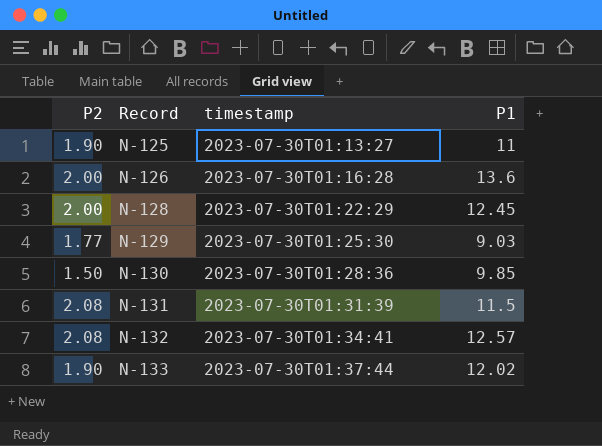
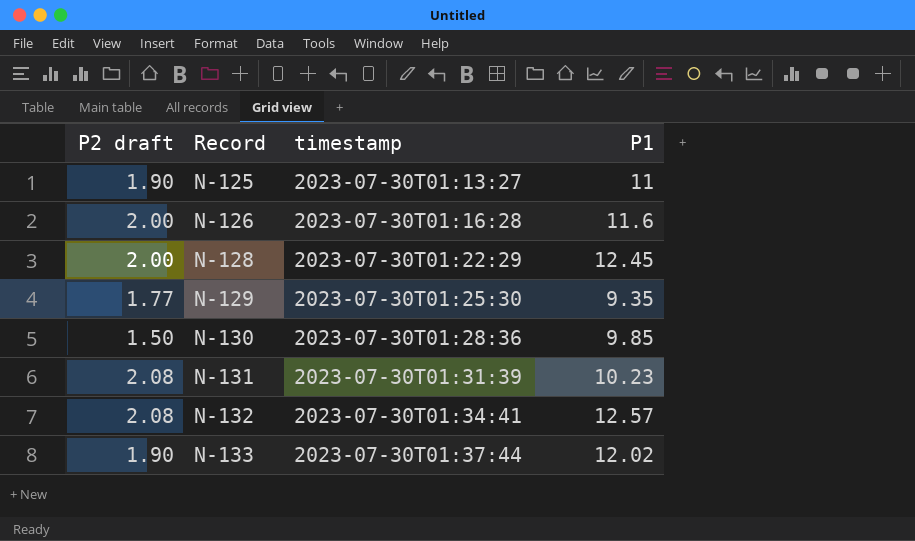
column name: P2 -> P2 draft
N-126 | P1: 13.6 -> 11.6
N-129 | P1: 9.03 -> 9.35
N-131 | P1: 11.5 -> 10.23

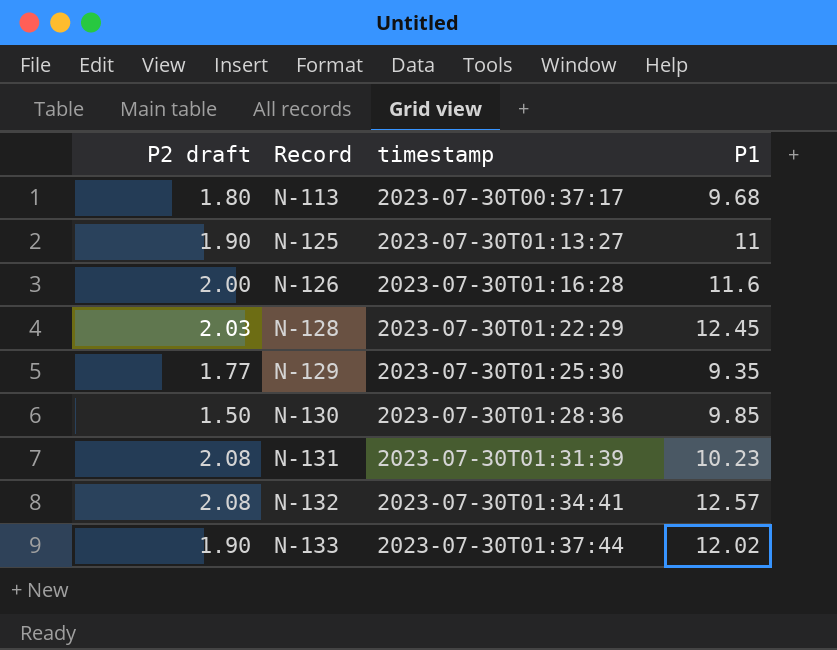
row N-113: none -> 1.80 | 2023-07-30T00:37:17 | 9.68
N-128 | P2 draft: 2.00 -> 2.03

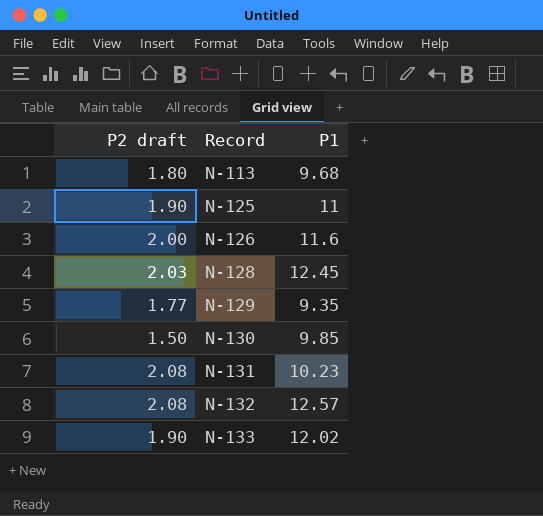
column timestamp | position: 3 -> none

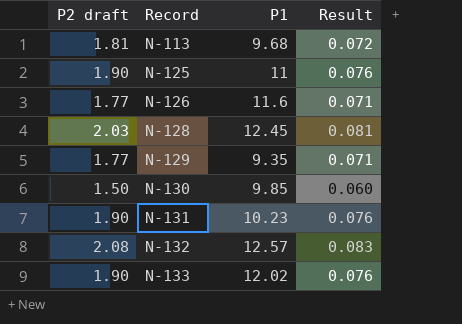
column Result | formula: none -> [P2 draft] * 0.04
N-113 | P2 draft: 1.80 -> 1.81
N-126 | P2 draft: 2.00 -> 1.77
N-131 | P2 draft: 2.08 -> 1.90

